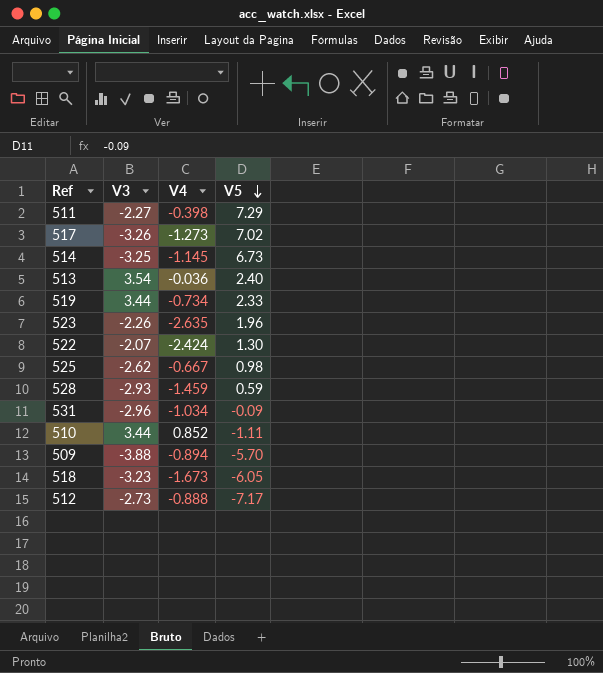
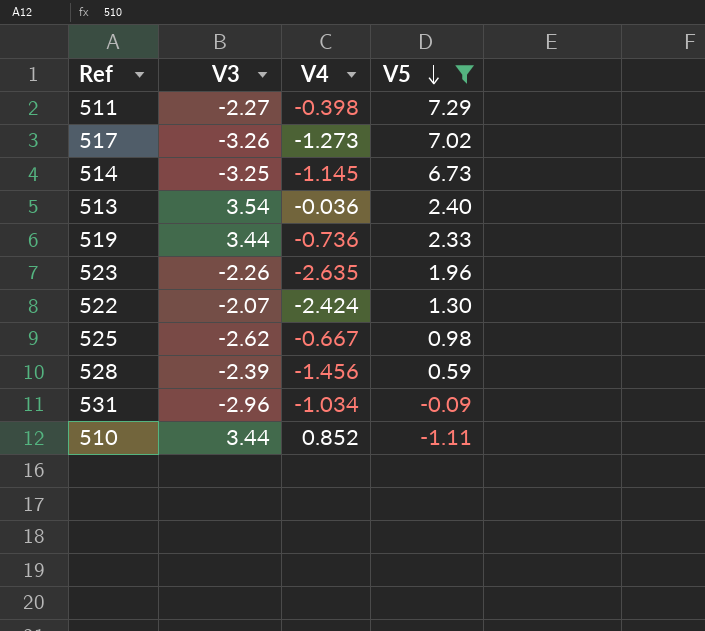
filter: none -> V5 >= -1.11
519 | V4: -0.734 -> -0.736
528 | V3: -2.93 -> -2.39
528 | V4: -1.459 -> -1.456

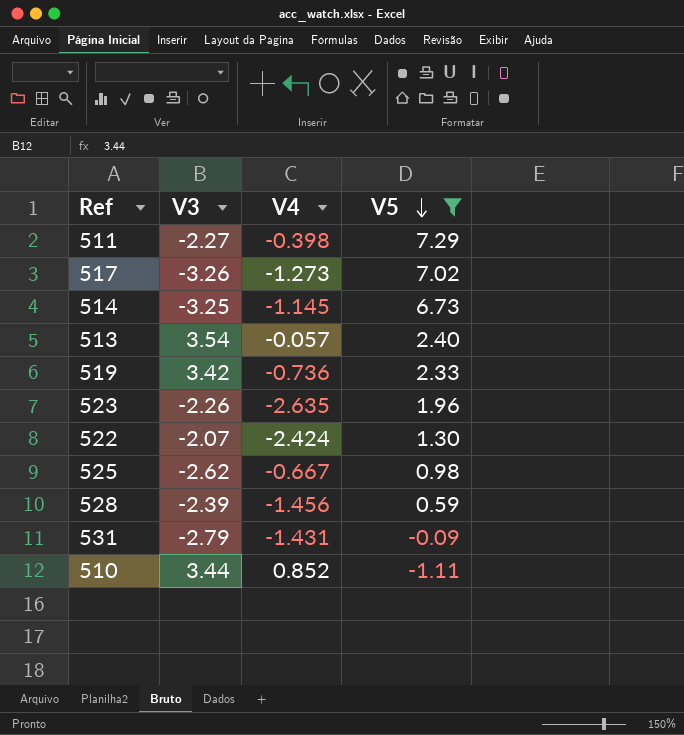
513 | V4: -0.036 -> -0.057
519 | V3: 3.44 -> 3.42
531 | V3: -2.96 -> -2.79
531 | V4: -1.034 -> -1.431

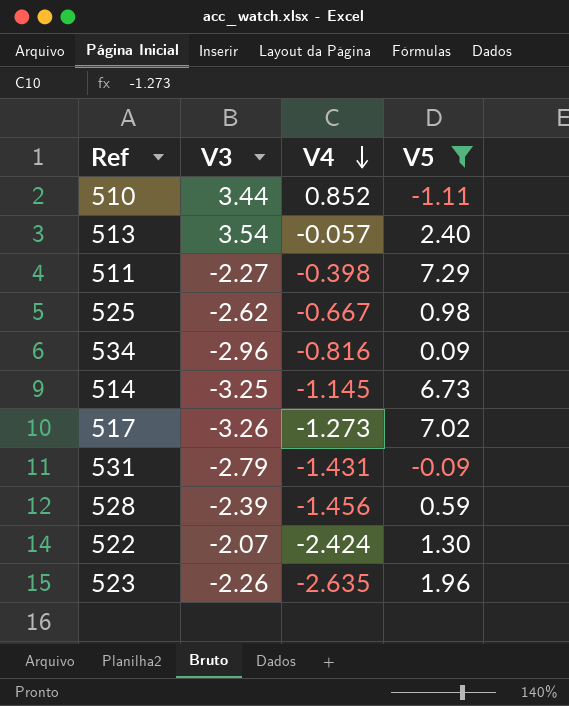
row order: V5 descending -> V4 descending
row 519: 3.42 | -0.736 | 2.33 -> none
row 534: none -> -2.96 | -0.816 | 0.09

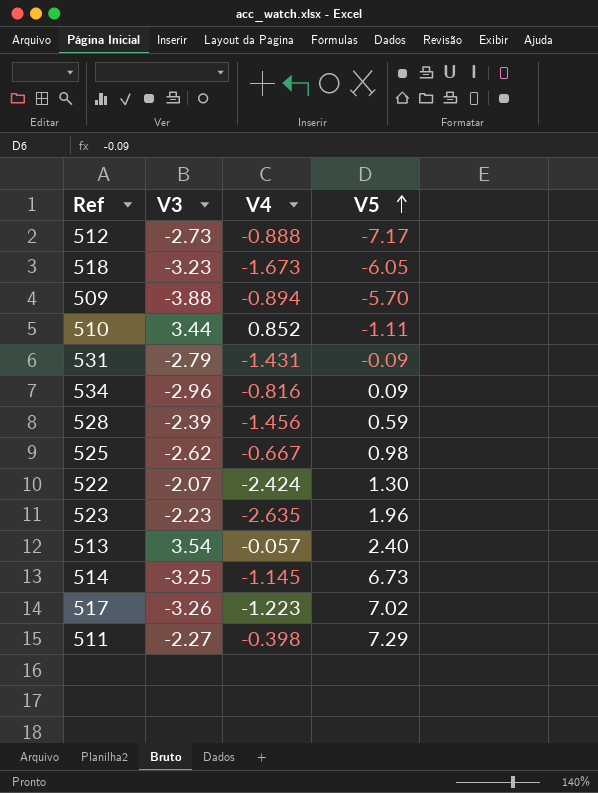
filter: V5 >= -1.11 -> none
row order: V4 descending -> V5 ascending
523 | V3: -2.26 -> -2.23
517 | V4: -1.273 -> -1.223

